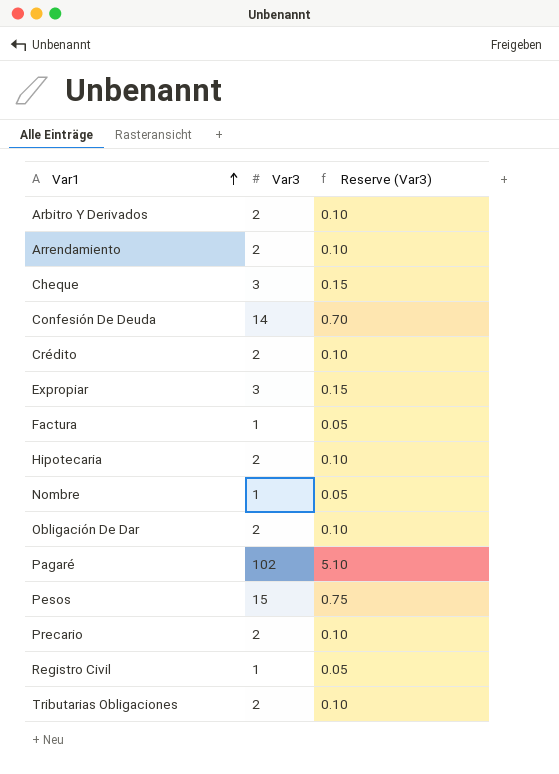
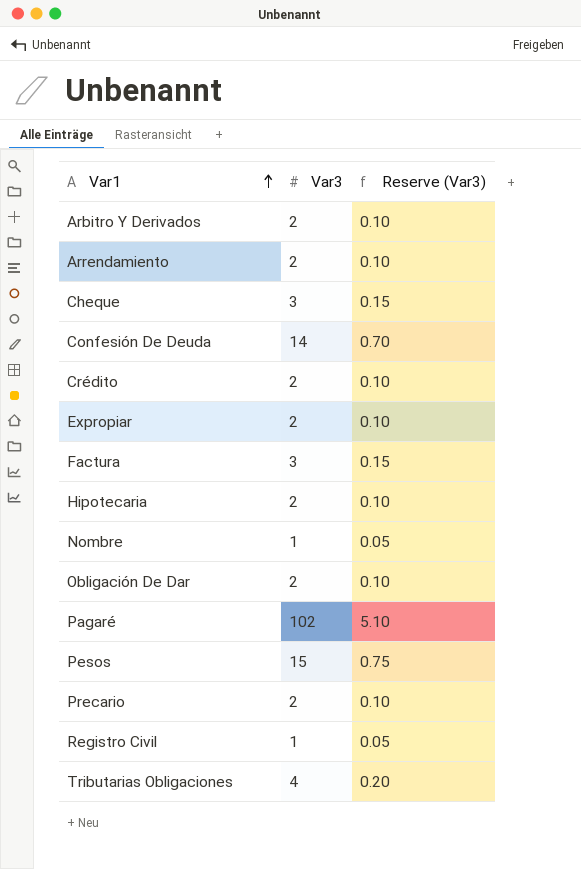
Expropiar | Var3: 3 -> 2
Expropiar | Reserve (Var3): 0.15 -> 0.10
Factura | Var3: 1 -> 3
Factura | Reserve (Var3): 0.05 -> 0.15
Tributarias Obligaciones | Var3: 2 -> 4
Tributarias Obligaciones | Reserve (Var3): 0.10 -> 0.20

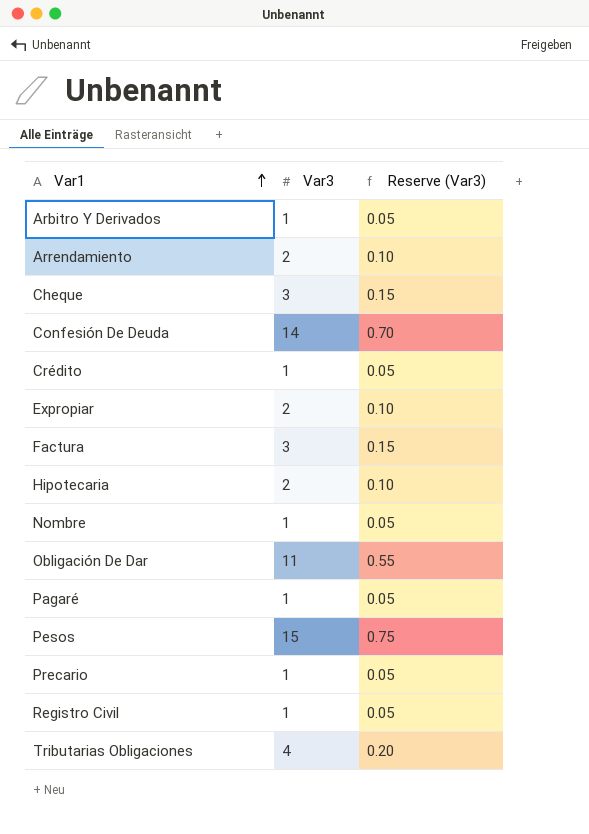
Arbitro Y Derivados | Var3: 2 -> 1
Arbitro Y Derivados | Reserve (Var3): 0.10 -> 0.05
Crédito | Var3: 2 -> 1
Crédito | Reserve (Var3): 0.10 -> 0.05
Obligación De Dar | Var3: 2 -> 11
Obligación De Dar | Reserve (Var3): 0.10 -> 0.55
Pagaré | Var3: 102 -> 1
Pagaré | Reserve (Var3): 5.10 -> 0.05
Precario | Var3: 2 -> 1
Precario | Reserve (Var3): 0.10 -> 0.05

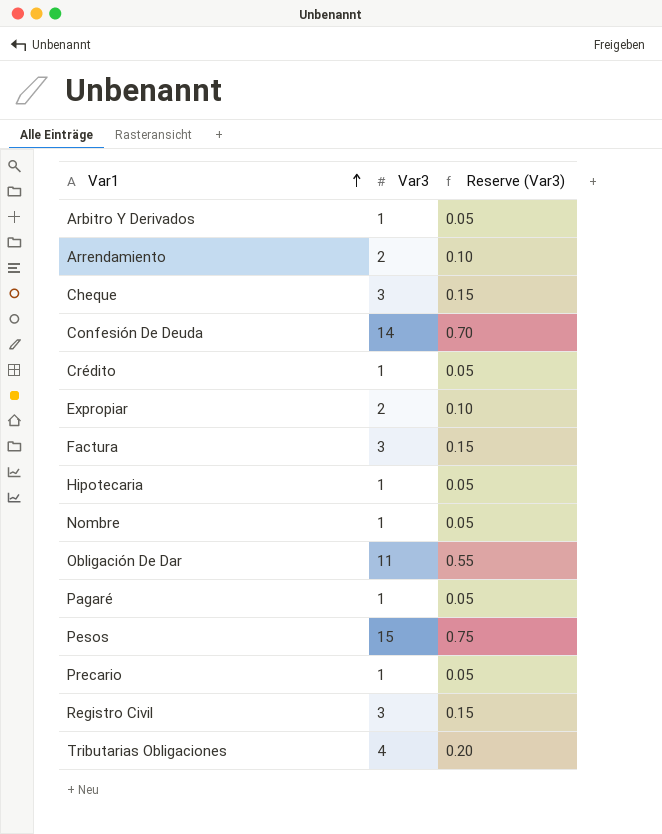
Hipotecaria | Var3: 2 -> 1
Hipotecaria | Reserve (Var3): 0.10 -> 0.05
Registro Civil | Var3: 1 -> 3
Registro Civil | Reserve (Var3): 0.05 -> 0.15

